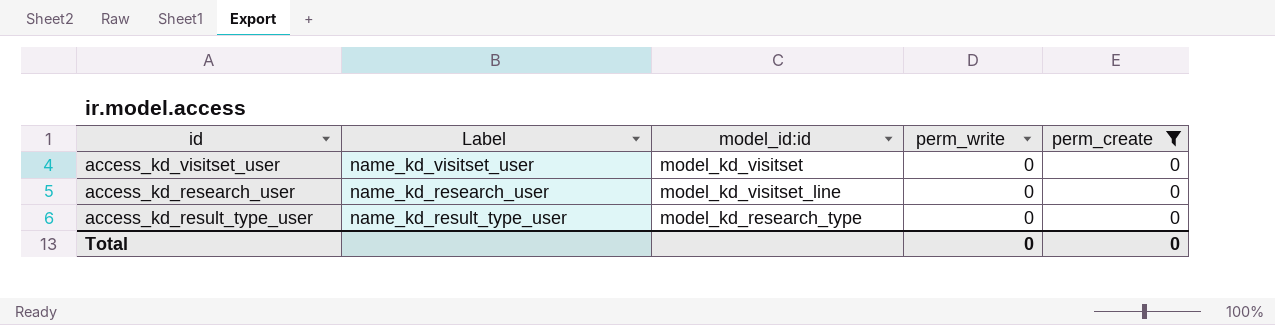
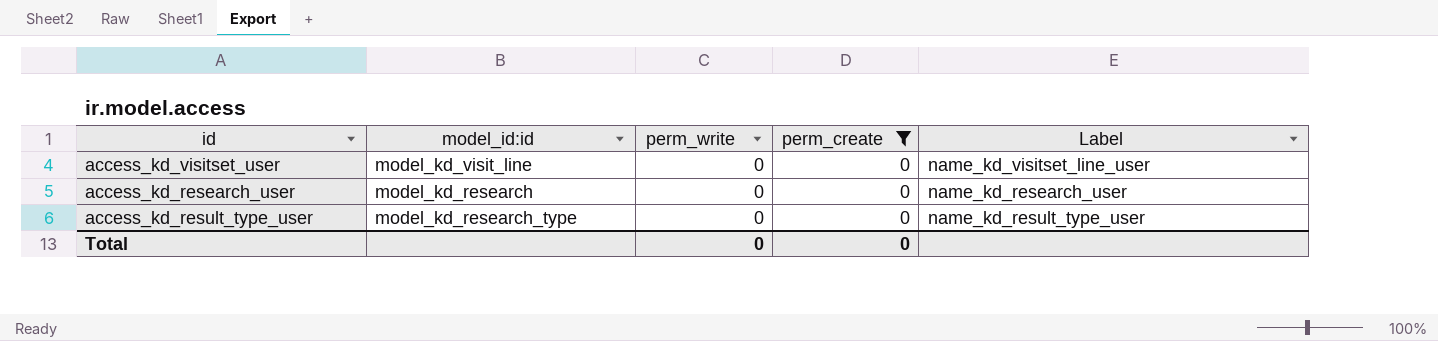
column Label | position: 2 -> 5
access_kd_visitset_user | model_id:id: model_kd_visitset -> model_kd_visit_line
access_kd_visitset_user | Label: name_kd_visitset_user -> name_kd_visitset_line_user
access_kd_research_user | model_id:id: model_kd_visitset_line -> model_kd_research

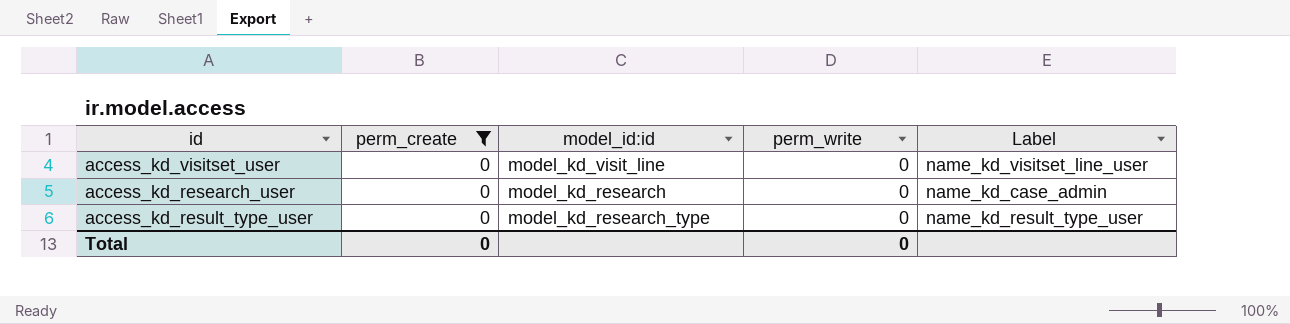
column perm_create | position: 4 -> 2
access_kd_research_user | Label: name_kd_research_user -> name_kd_case_admin

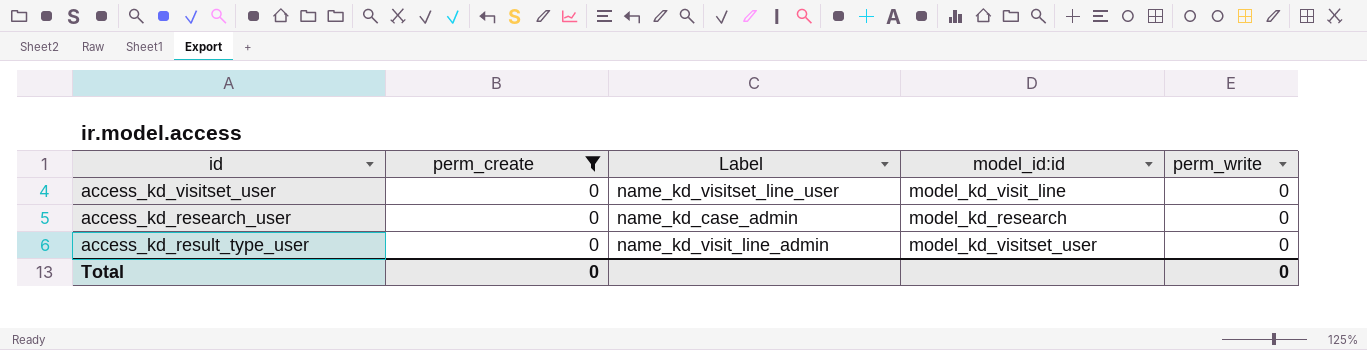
column Label | position: 5 -> 3
access_kd_result_type_user | Label: name_kd_result_type_user -> name_kd_visit_line_admin
access_kd_result_type_user | model_id:id: model_kd_research_type -> model_kd_visitset_user

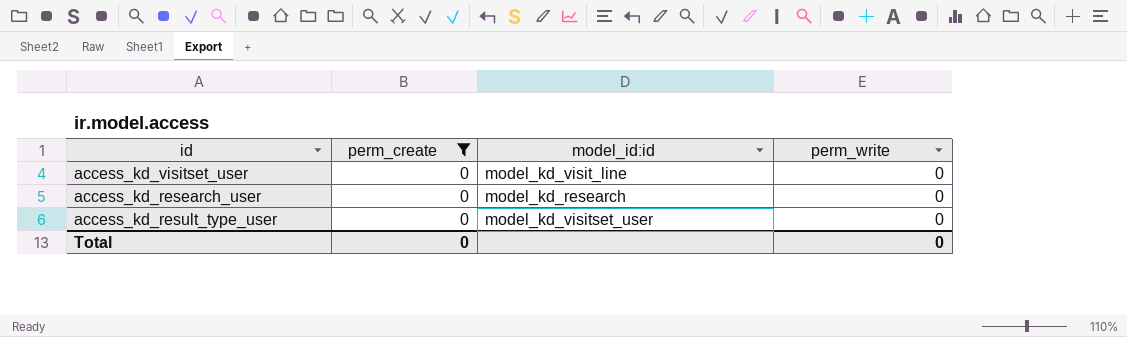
column Label | position: 3 -> none

